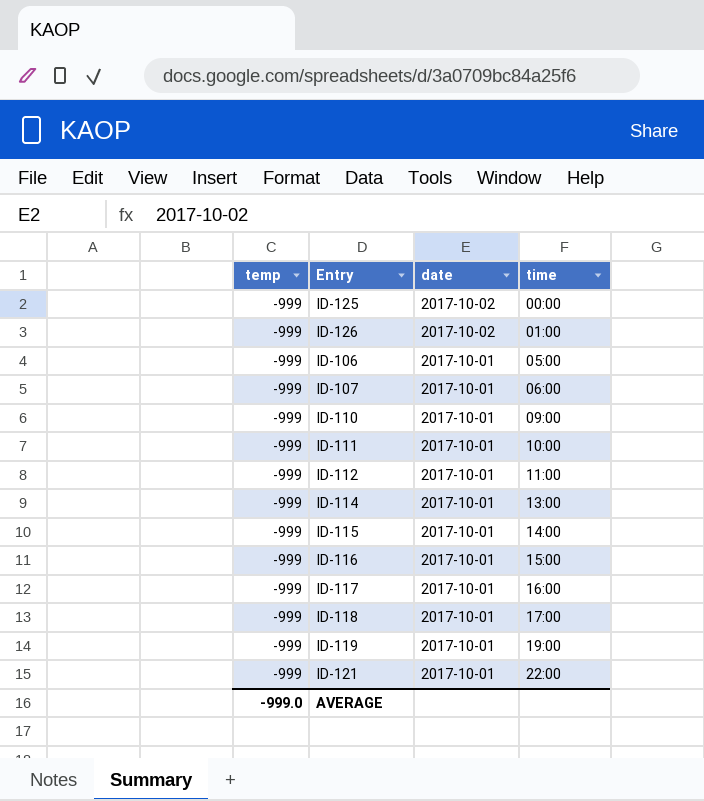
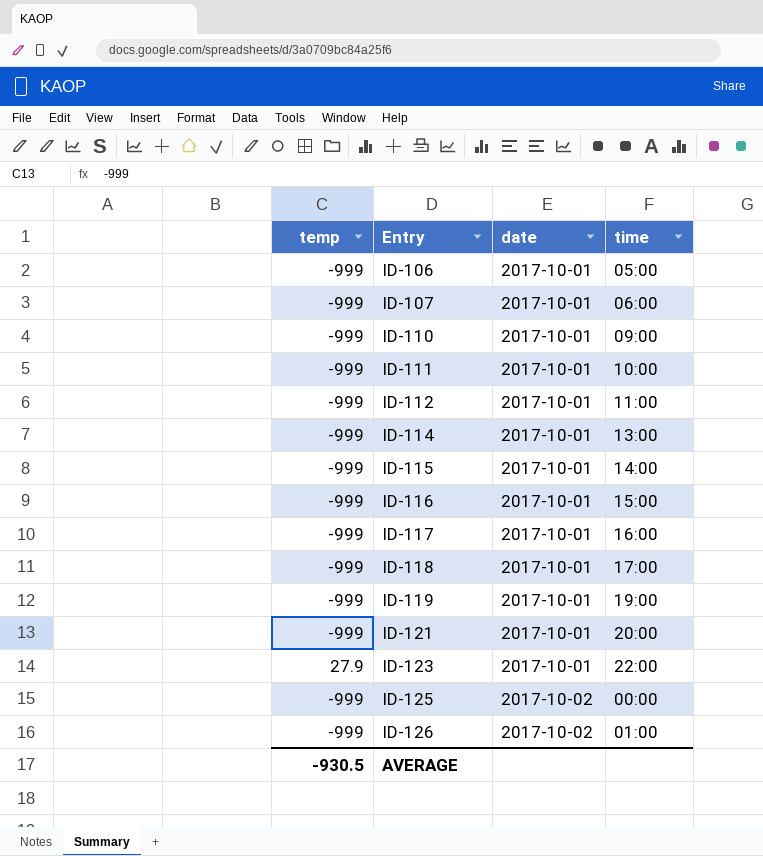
row order: date descending -> Entry ascending
ID-121 | time: 22:00 -> 20:00
row ID-123: none -> 27.9 | 2017-10-01 | 22:00
AVERAGE | temp: -999.0 -> -930.5

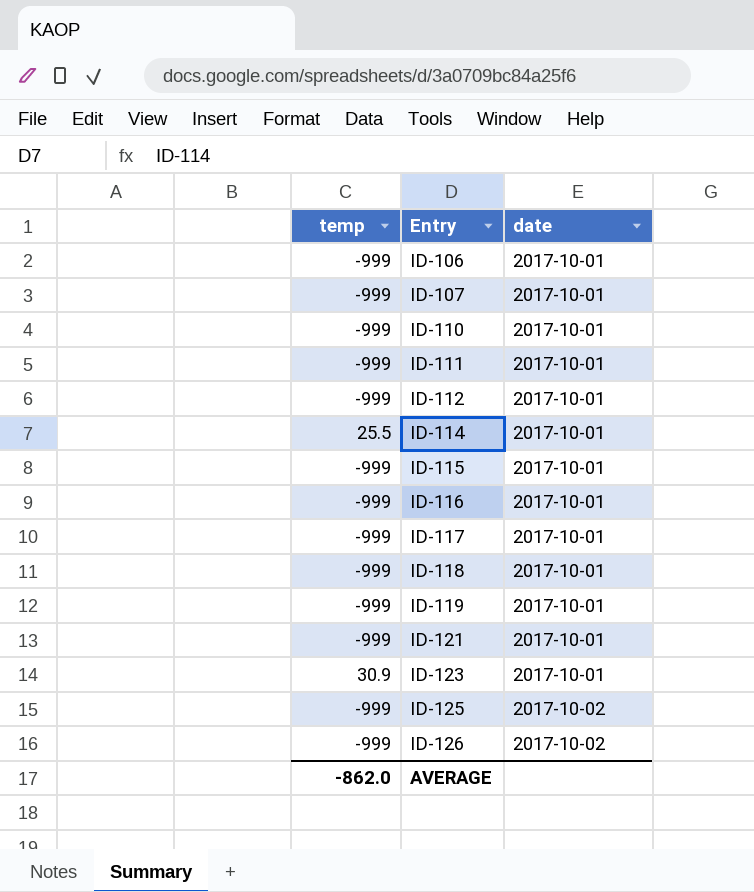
column time | position: 4 -> none
ID-114 | temp: -999 -> 25.5
ID-123 | temp: 27.9 -> 30.9
AVERAGE | temp: -930.5 -> -862.0

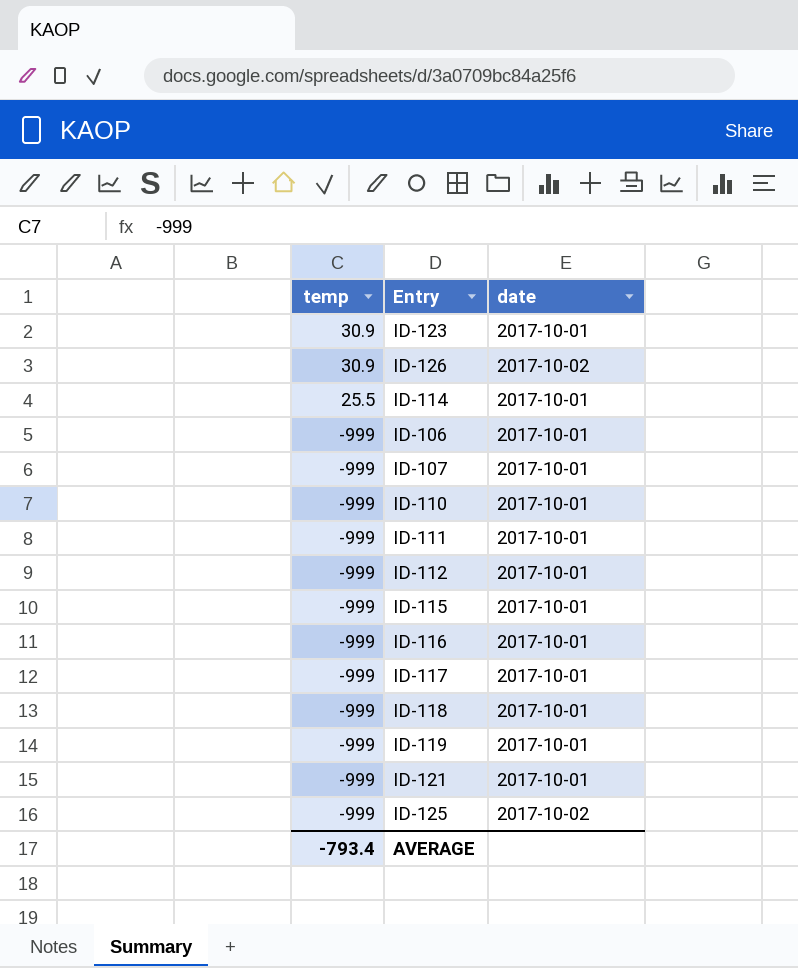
row order: Entry ascending -> temp descending
ID-126 | temp: -999 -> 30.9
AVERAGE | temp: -862.0 -> -793.4

